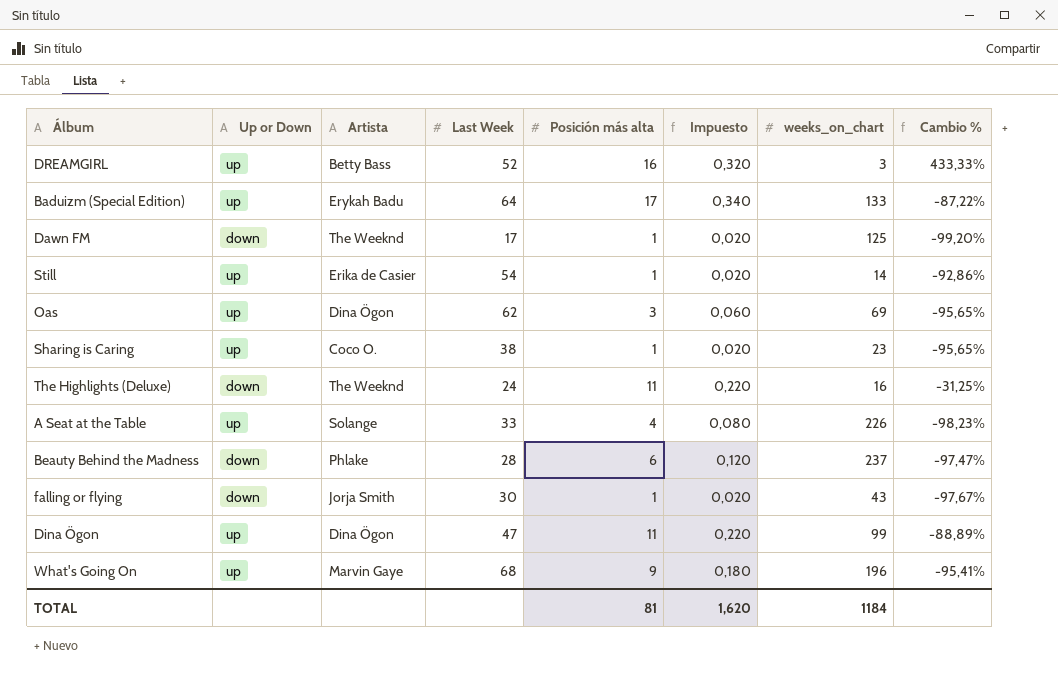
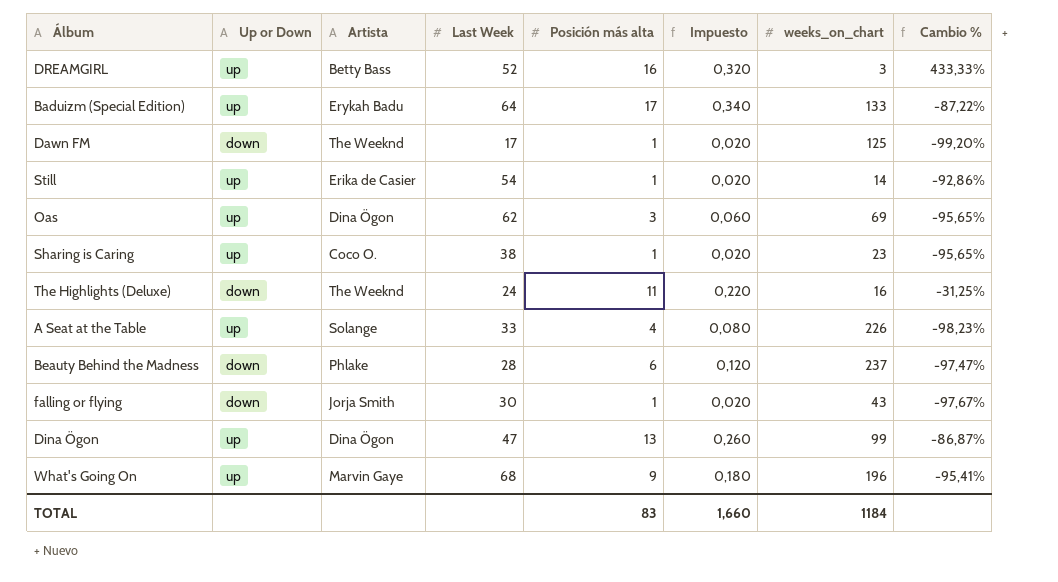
Dina Ögon | Posición más alta: 11 -> 13
Dina Ögon | Impuesto: 0,220 -> 0,260
Dina Ögon | Cambio %: -88,89% -> -86,87%
TOTAL | Posición más alta: 81 -> 83
TOTAL | Impuesto: 1,620 -> 1,660

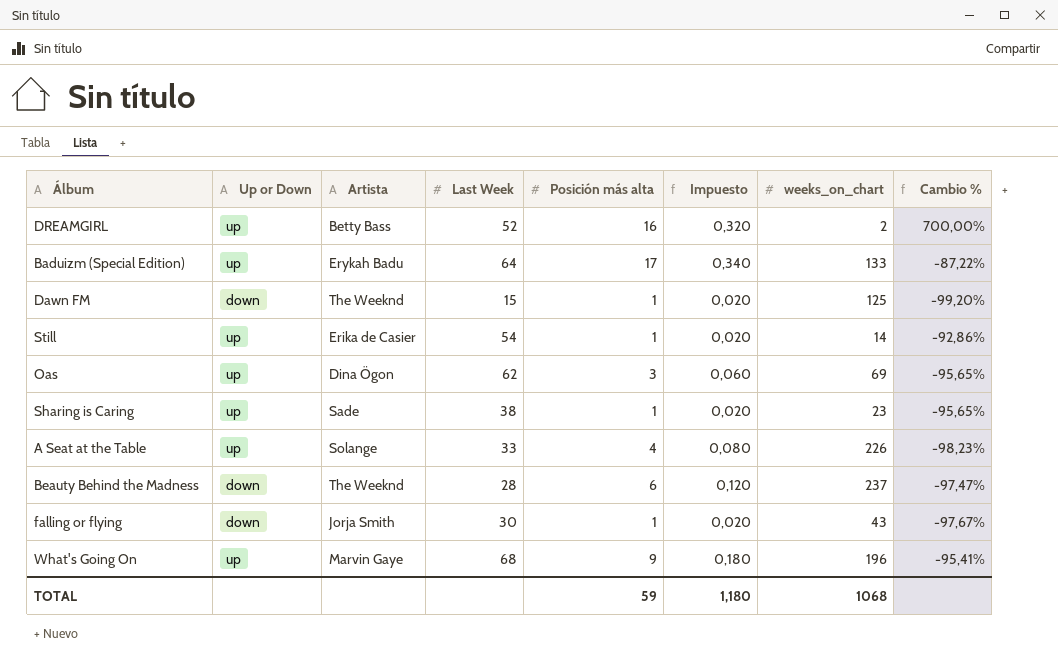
row The Highlights (Deluxe): down | The Weeknd | 24 | 11 | 0,220 | 16 | -31,25% -> none
row Dina Ögon: up | Dina Ögon | 47 | 13 | 0,260 | 99 | -86,87% -> none
DREAMGIRL | weeks_on_chart: 3 -> 2
DREAMGIRL | Cambio %: 433,33% -> 700,00%
Dawn FM | Last Week: 17 -> 15
Sharing is Caring | Artista: Coco O. -> Sade
Beauty Behind the Madness | Artista: Phlake -> The Weeknd
TOTAL | Posición más alta: 83 -> 59
TOTAL | Impuesto: 1,660 -> 1,180
TOTAL | weeks_on_chart: 1184 -> 1068

